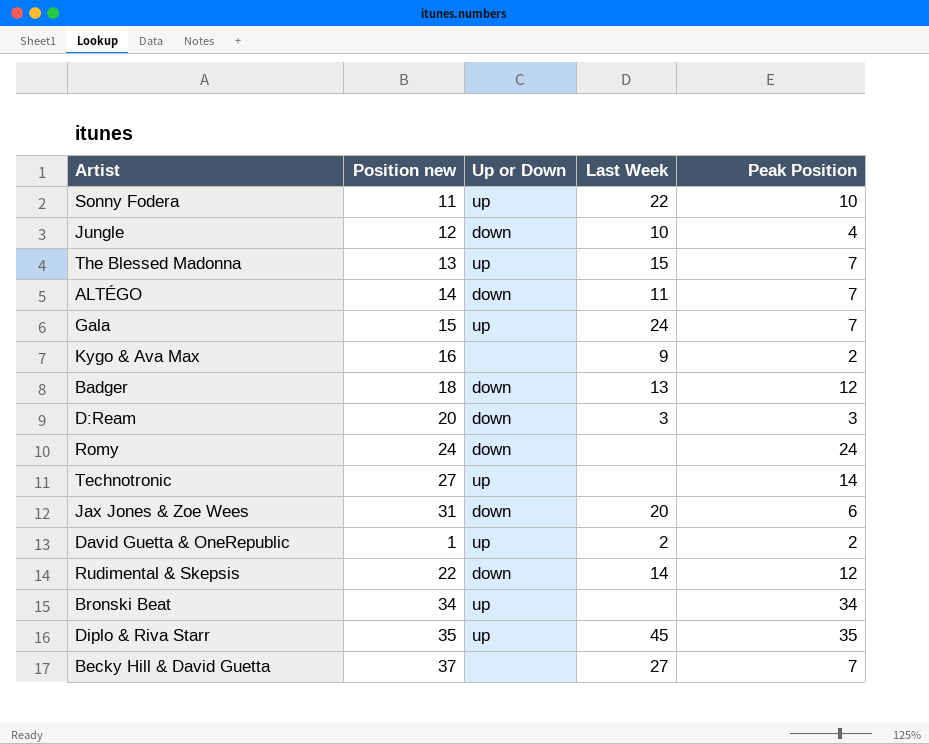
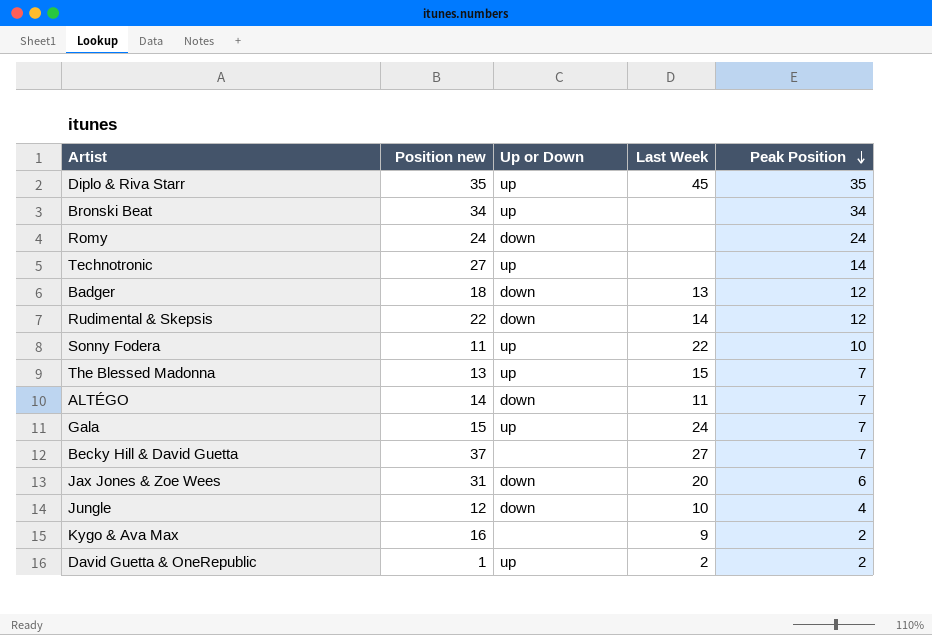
row order: none -> Peak Position descending
row D:Ream: 20 | down | 3 | 3 -> none

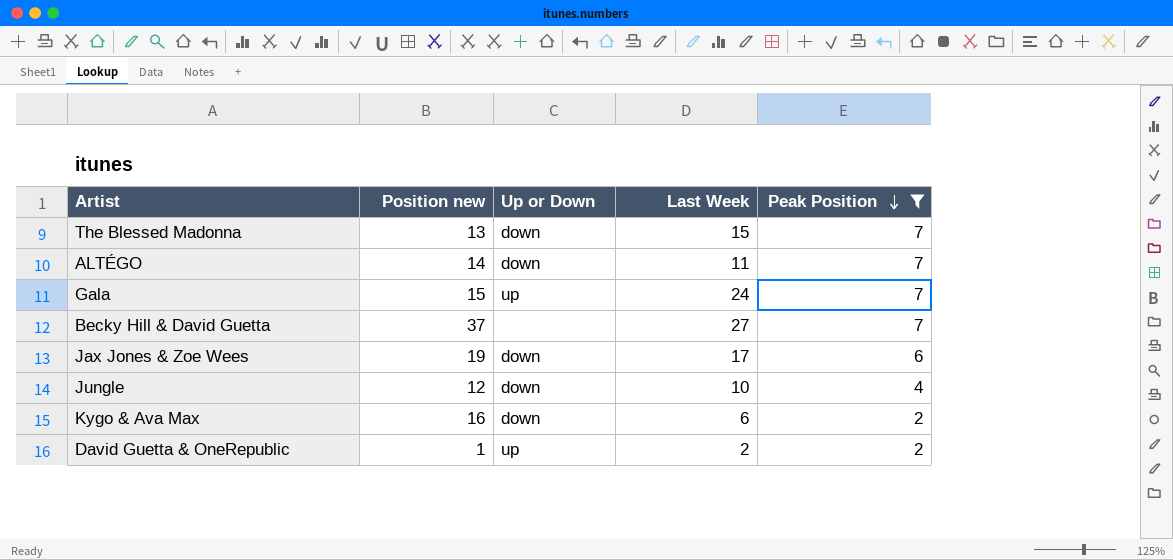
filter: none -> Peak Position <= 7
The Blessed Madonna | Up or Down: up -> down
Jax Jones & Zoe Wees | Position new: 31 -> 19
Jax Jones & Zoe Wees | Last Week: 20 -> 17
Kygo & Ava Max | Up or Down: none -> down
Kygo & Ava Max | Last Week: 9 -> 6

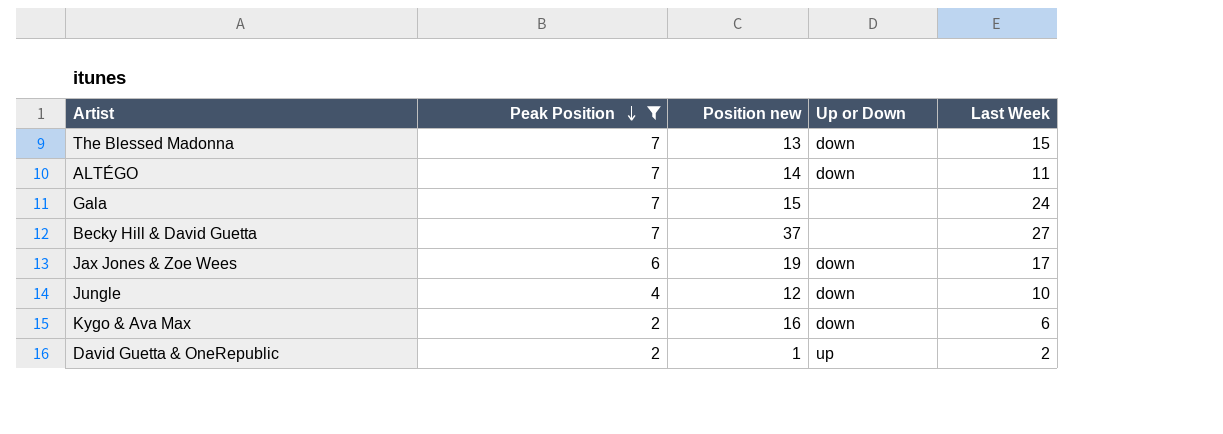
column Peak Position | position: 5 -> 2
Gala | Up or Down: up -> none

